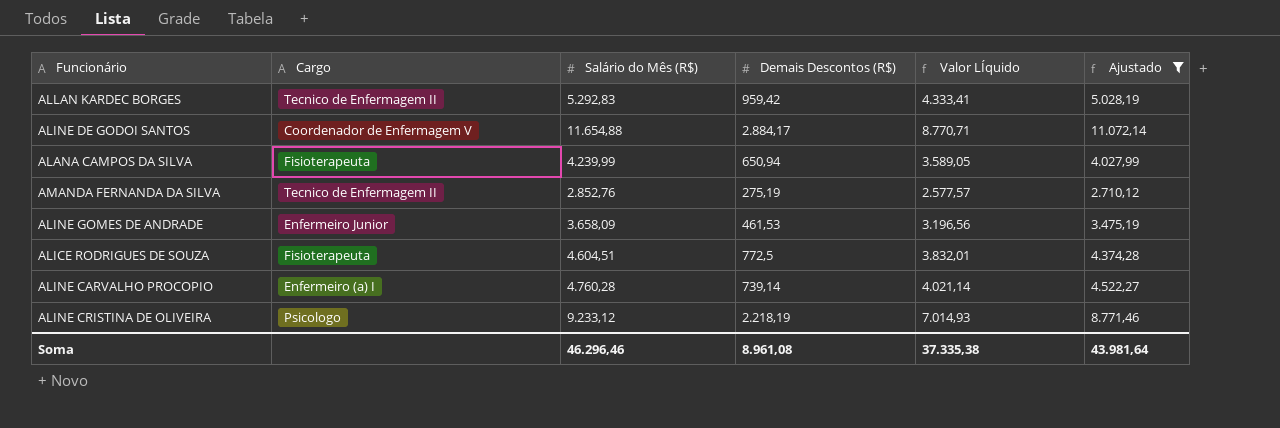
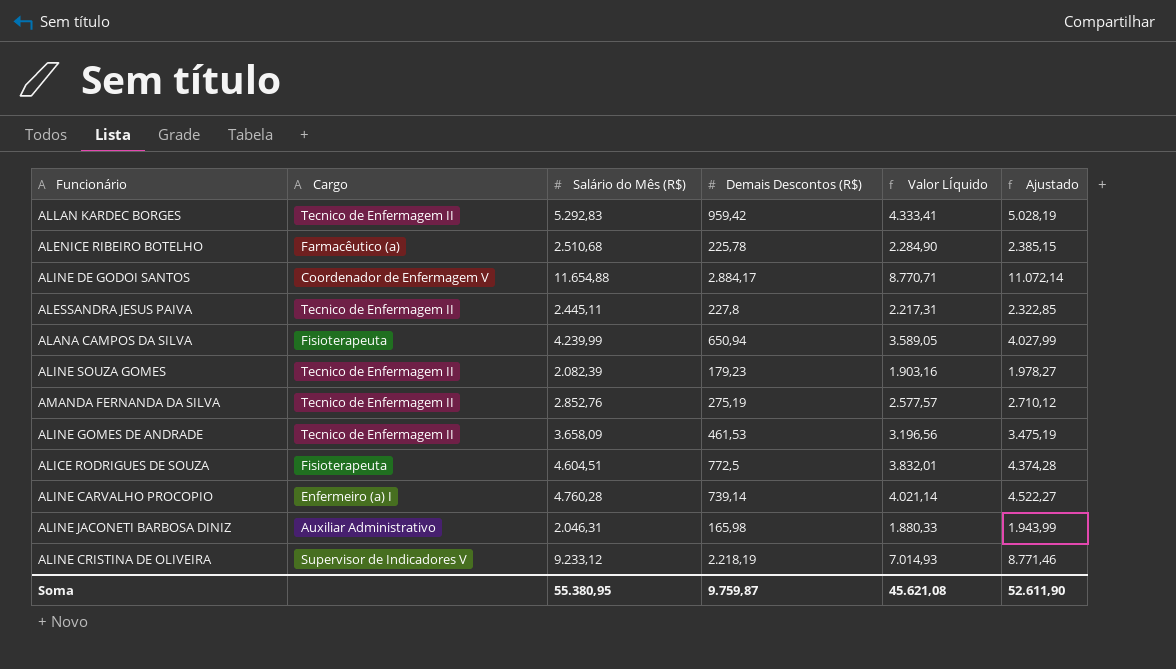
filter: Ajustado >= 2.710,12 -> none
ALINE GOMES DE ANDRADE | Cargo: Enfermeiro Junior -> Tecnico de Enfermagem II
ALINE CRISTINA DE OLIVEIRA | Cargo: Psicologo -> Supervisor de Indicadores V
Soma | Salário do Mês (R$): 46.296,46 -> 55.380,95
Soma | Demais Descontos (R$): 8.961,08 -> 9.759,87
Soma | Valor LÍquido: 37.335,38 -> 45.621,08
Soma | Ajustado: 43.981,64 -> 52.611,90

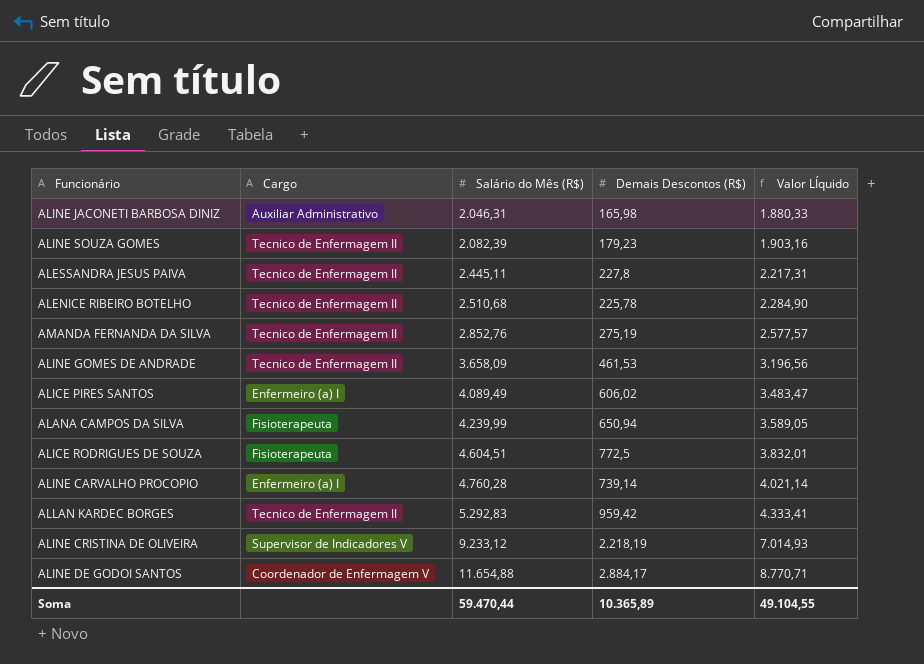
row order: none -> Salário do Mês (R$) ascending
column Ajustado | formula: [Salário do Mês (R$)] * 0,95 -> none
ALENICE RIBEIRO BOTELHO | Cargo: Farmacêutico (a) -> Tecnico de Enfermagem II
row ALICE PIRES SANTOS: none -> Enfermeiro (a) I | 4.089,49 | 606,02 | 3.483,47
Soma | Salário do Mês (R$): 55.380,95 -> 59.470,44
Soma | Demais Descontos (R$): 9.759,87 -> 10.365,89
Soma | Valor LÍquido: 45.621,08 -> 49.104,55

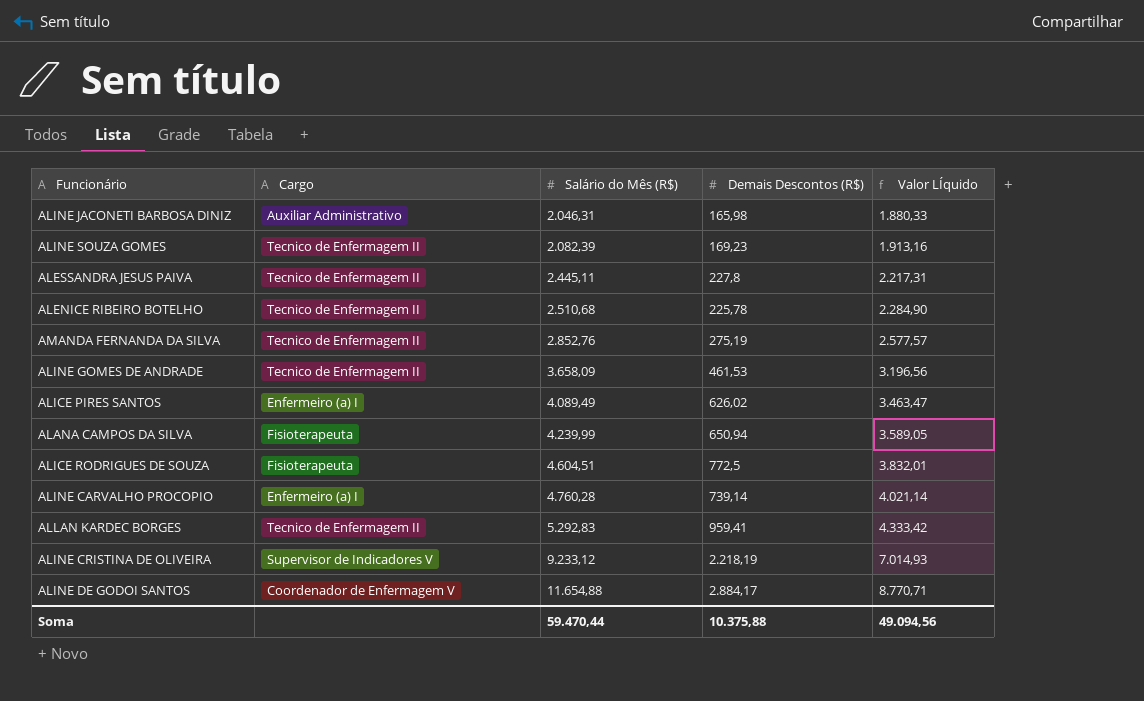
ALINE SOUZA GOMES | Demais Descontos (R$): 179,23 -> 169,23
ALINE SOUZA GOMES | Valor LÍquido: 1.903,16 -> 1.913,16
ALICE PIRES SANTOS | Demais Descontos (R$): 606,02 -> 626,02
ALICE PIRES SANTOS | Valor LÍquido: 3.483,47 -> 3.463,47
ALLAN KARDEC BORGES | Demais Descontos (R$): 959,42 -> 959,41
ALLAN KARDEC BORGES | Valor LÍquido: 4.333,41 -> 4.333,42
Soma | Demais Descontos (R$): 10.365,89 -> 10.375,88
Soma | Valor LÍquido: 49.104,55 -> 49.094,56

